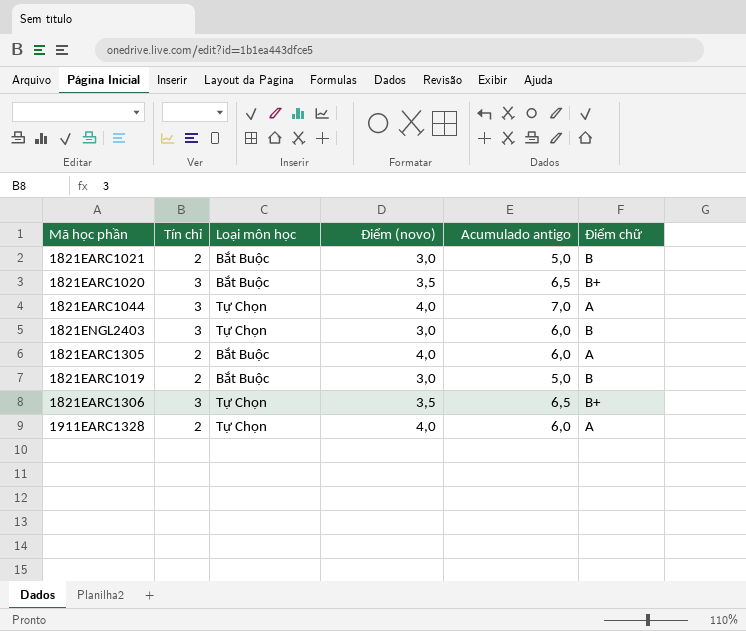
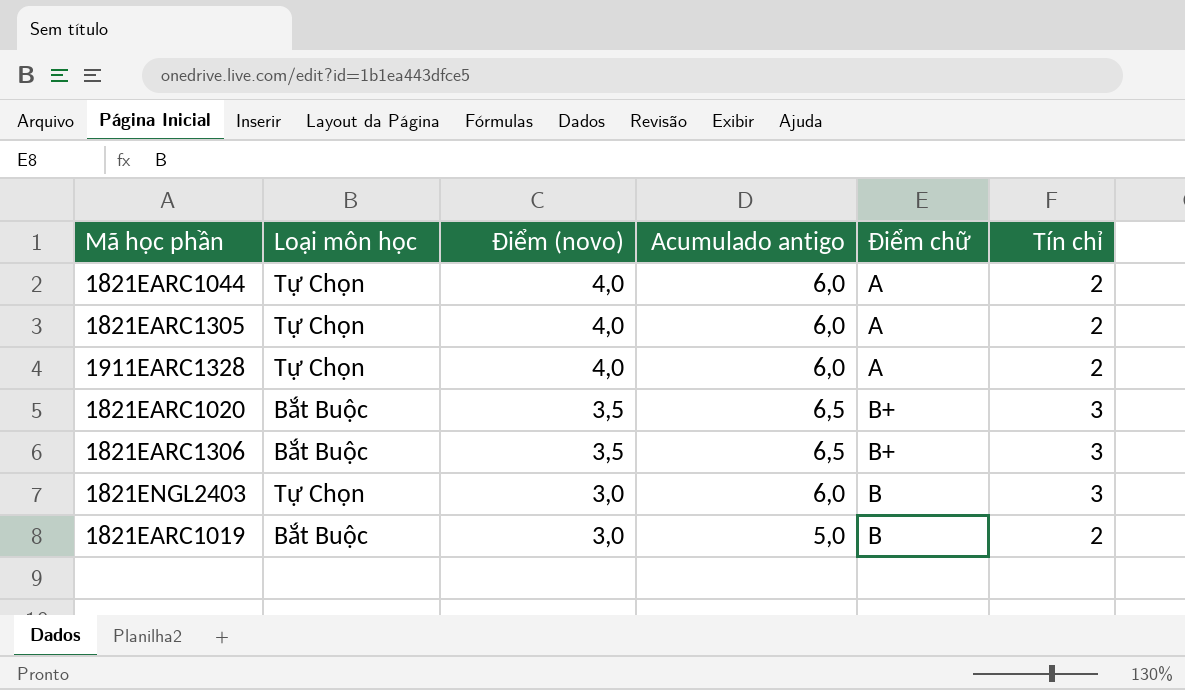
row order: none -> Điểm (novo) descending
column Tín chỉ | position: 2 -> 6
row 1821EARC1021: 2 | Bắt Buộc | 3,0 | 5,0 | B -> none
1821EARC1044 | Acumulado antigo: 7,0 -> 6,0
1821EARC1044 | Tín chỉ: 3 -> 2
1821EARC1305 | Loại môn học: Bắt Buộc -> Tự Chọn
1821EARC1306 | Loại môn học: Tự Chọn -> Bắt Buộc

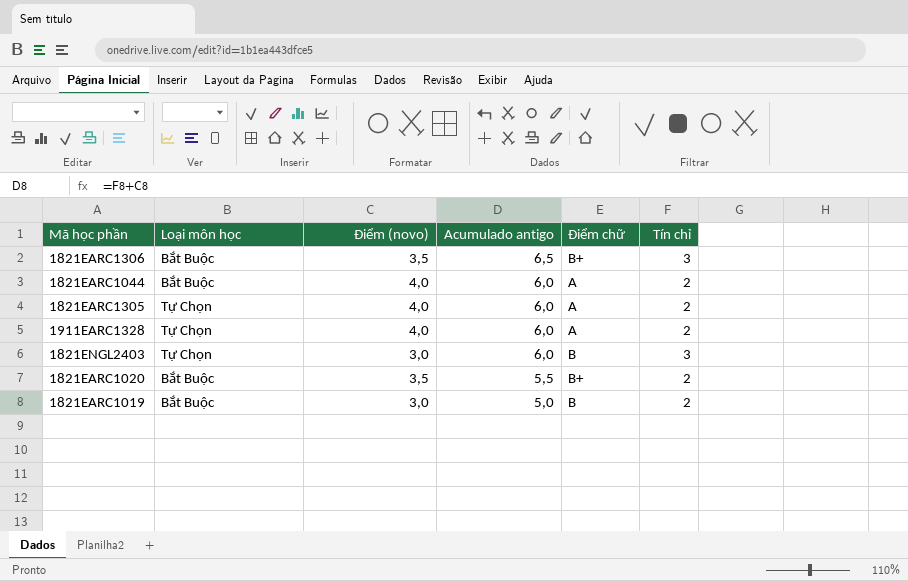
row order: Điểm (novo) descending -> Acumulado antigo descending
1821EARC1044 | Loại môn học: Tự Chọn -> Bắt Buộc
1821EARC1020 | Acumulado antigo: 6,5 -> 5,5
1821EARC1020 | Tín chỉ: 3 -> 2

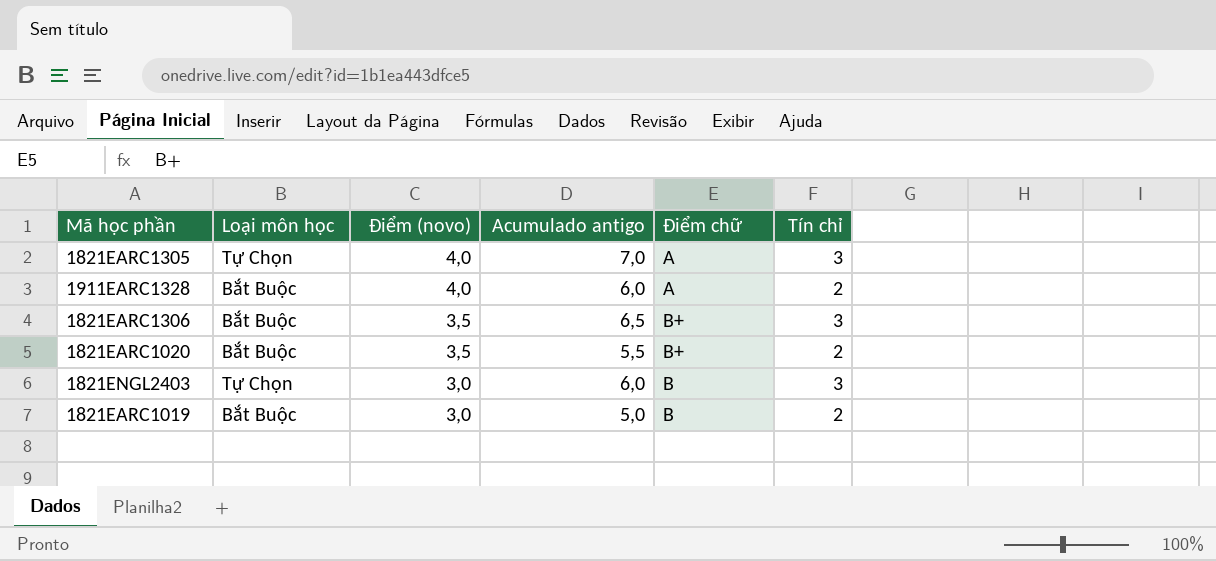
row order: Acumulado antigo descending -> Điểm (novo) descending
row 1821EARC1044: Bắt Buộc | 4,0 | 6,0 | A | 2 -> none
1821EARC1305 | Acumulado antigo: 6,0 -> 7,0
1821EARC1305 | Tín chỉ: 2 -> 3
1911EARC1328 | Loại môn học: Tự Chọn -> Bắt Buộc

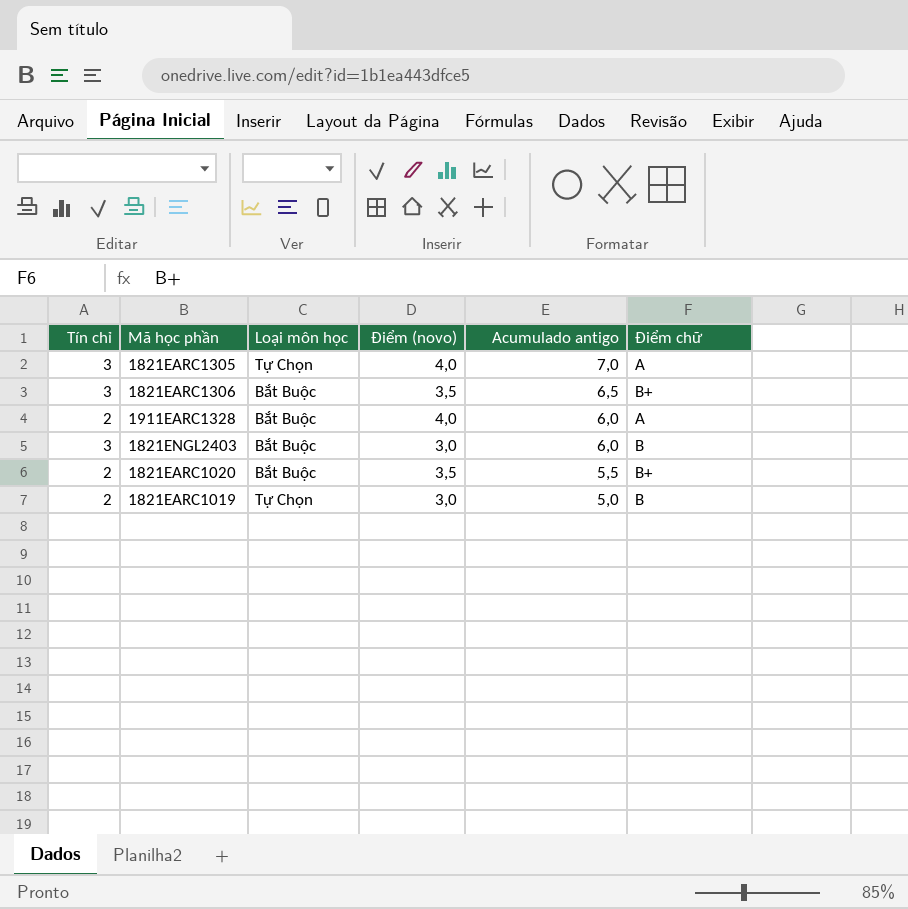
row order: Điểm (novo) descending -> Acumulado antigo descending
column Tín chỉ | position: 6 -> 1
1821ENGL2403 | Loại môn học: Tự Chọn -> Bắt Buộc
1821EARC1019 | Loại môn học: Bắt Buộc -> Tự Chọn

